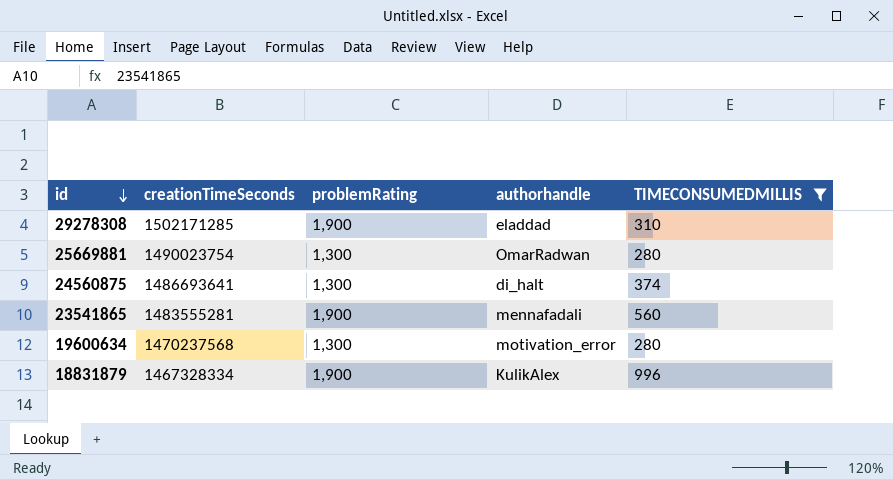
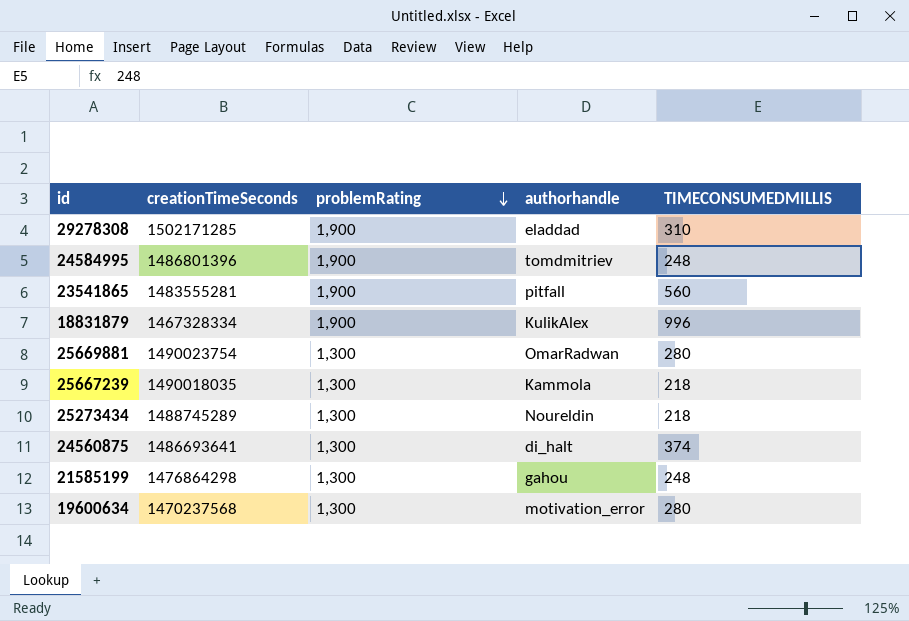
filter: TIMECONSUMEDMILLIS >= 280 -> none
row order: id descending -> problemRating descending
23541865 | authorhandle: mennafadali -> pitfall

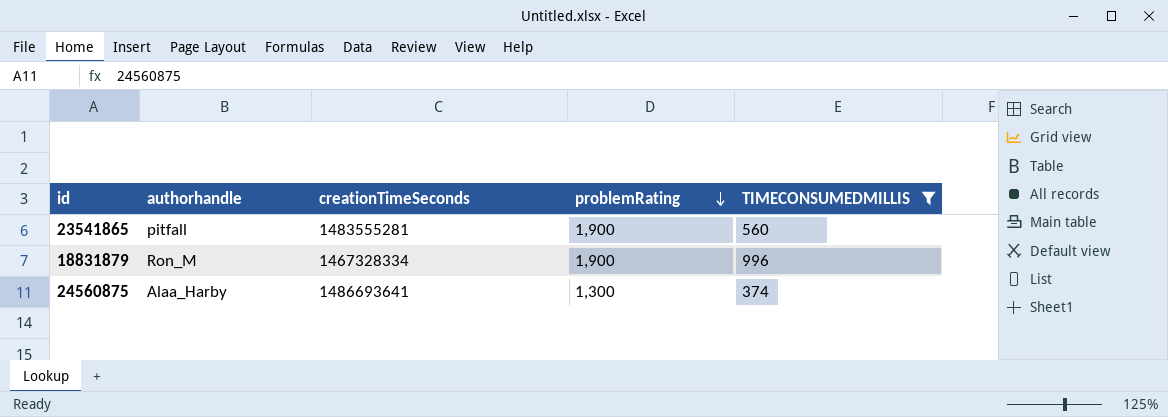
filter: none -> TIMECONSUMEDMILLIS >= 374
column authorhandle | position: 4 -> 2
18831879 | authorhandle: KulikAlex -> Ron_M
24560875 | authorhandle: di_halt -> Alaa_Harby

